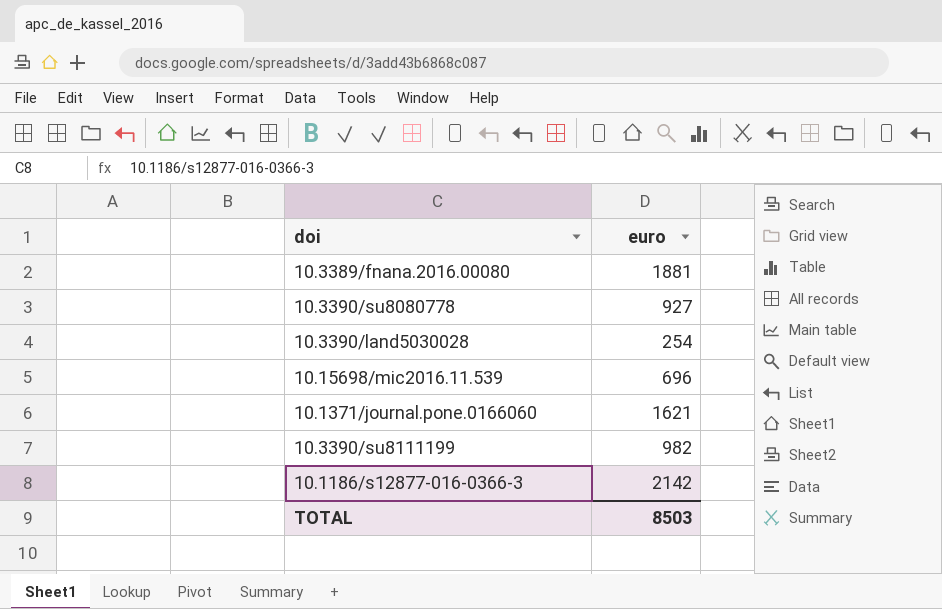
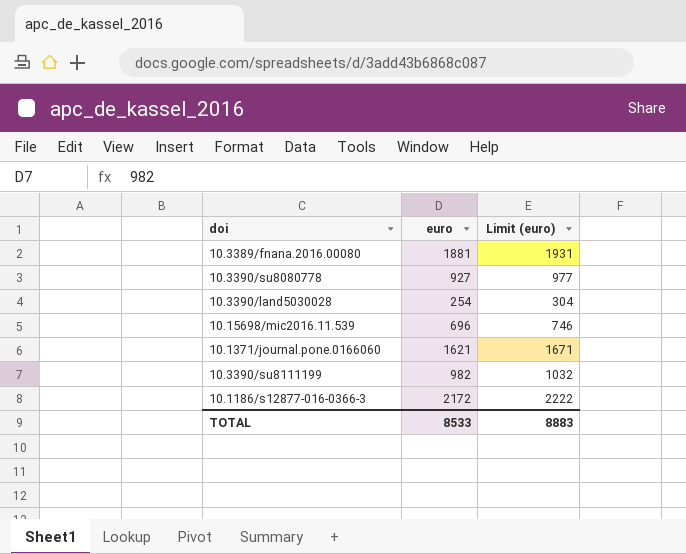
column Limit (euro) | formula: none -> [euro] + 50
10.1186/s12877-016-0366-3 | euro: 2142 -> 2172
TOTAL | euro: 8503 -> 8533

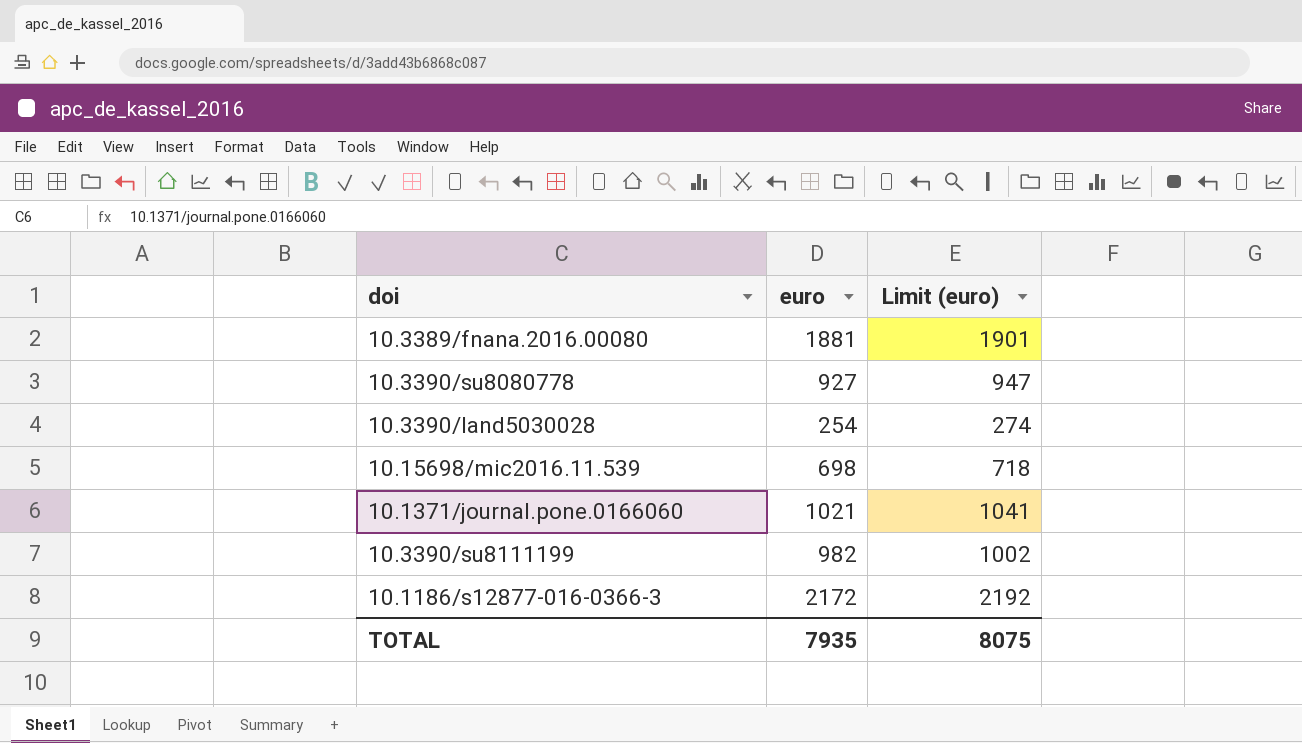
column Limit (euro) | formula: [euro] + 50 -> [euro] + 20
10.15698/mic2016.11.539 | euro: 696 -> 698
10.1371/journal.pone.0166060 | euro: 1621 -> 1021
TOTAL | euro: 8533 -> 7935
TOTAL | Limit (euro): 8883 -> 8075

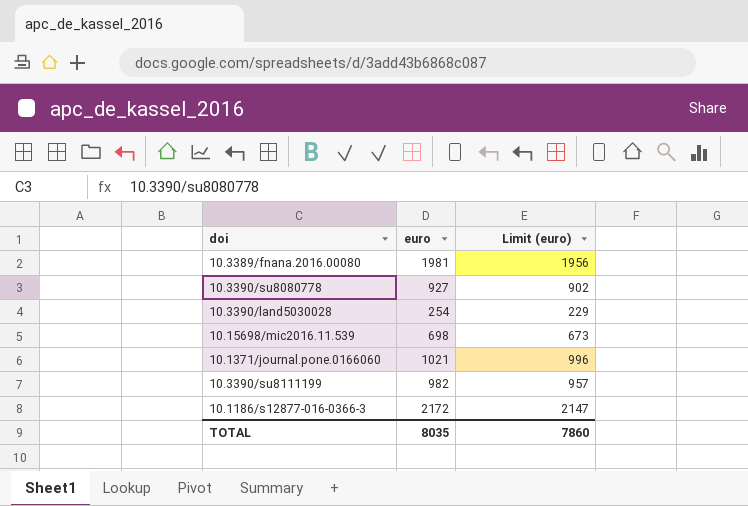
column Limit (euro) | formula: [euro] + 20 -> [euro] - 25
10.3389/fnana.2016.00080 | euro: 1881 -> 1981
TOTAL | euro: 7935 -> 8035
TOTAL | Limit (euro): 8075 -> 7860

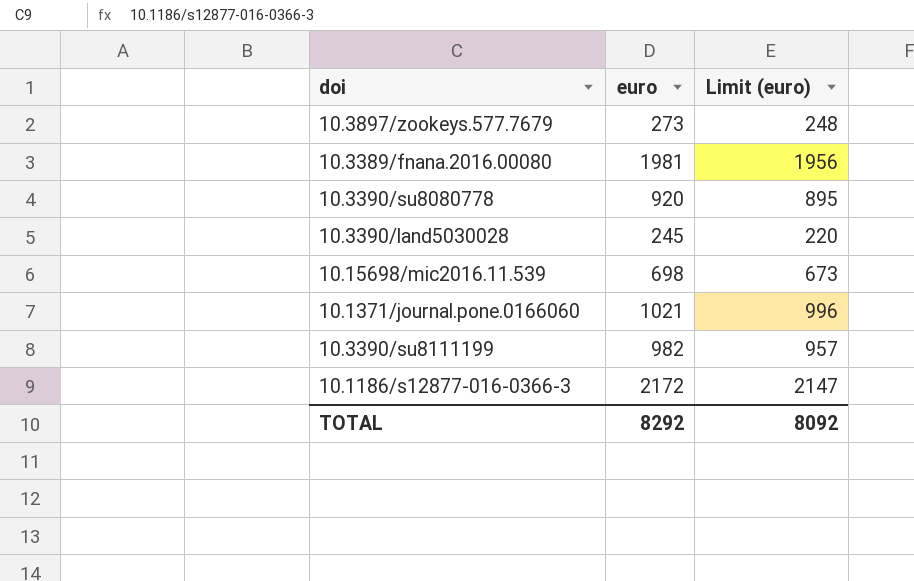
row 10.3897/zookeys.577.7679: none -> 273 | 248
10.3390/su8080778 | euro: 927 -> 920
10.3390/su8080778 | Limit (euro): 902 -> 895
10.3390/land5030028 | euro: 254 -> 245
10.3390/land5030028 | Limit (euro): 229 -> 220
TOTAL | euro: 8035 -> 8292
TOTAL | Limit (euro): 7860 -> 8092

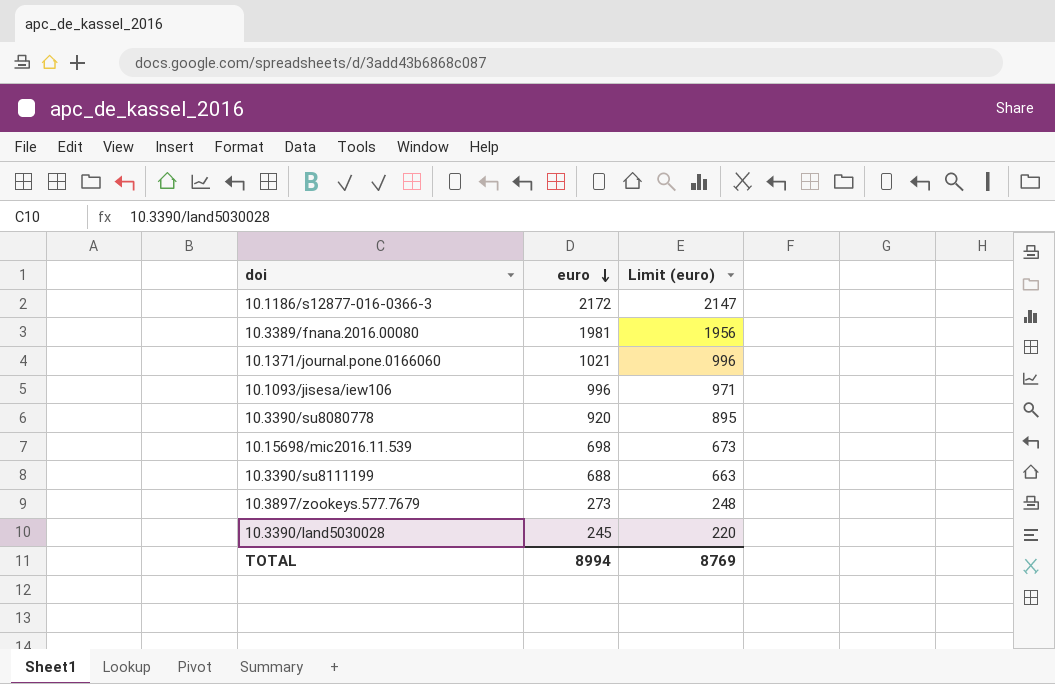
row order: none -> euro descending
row 10.1093/jisesa/iew106: none -> 996 | 971
10.3390/su8111199 | euro: 982 -> 688
10.3390/su8111199 | Limit (euro): 957 -> 663
TOTAL | euro: 8292 -> 8994
TOTAL | Limit (euro): 8092 -> 8769

